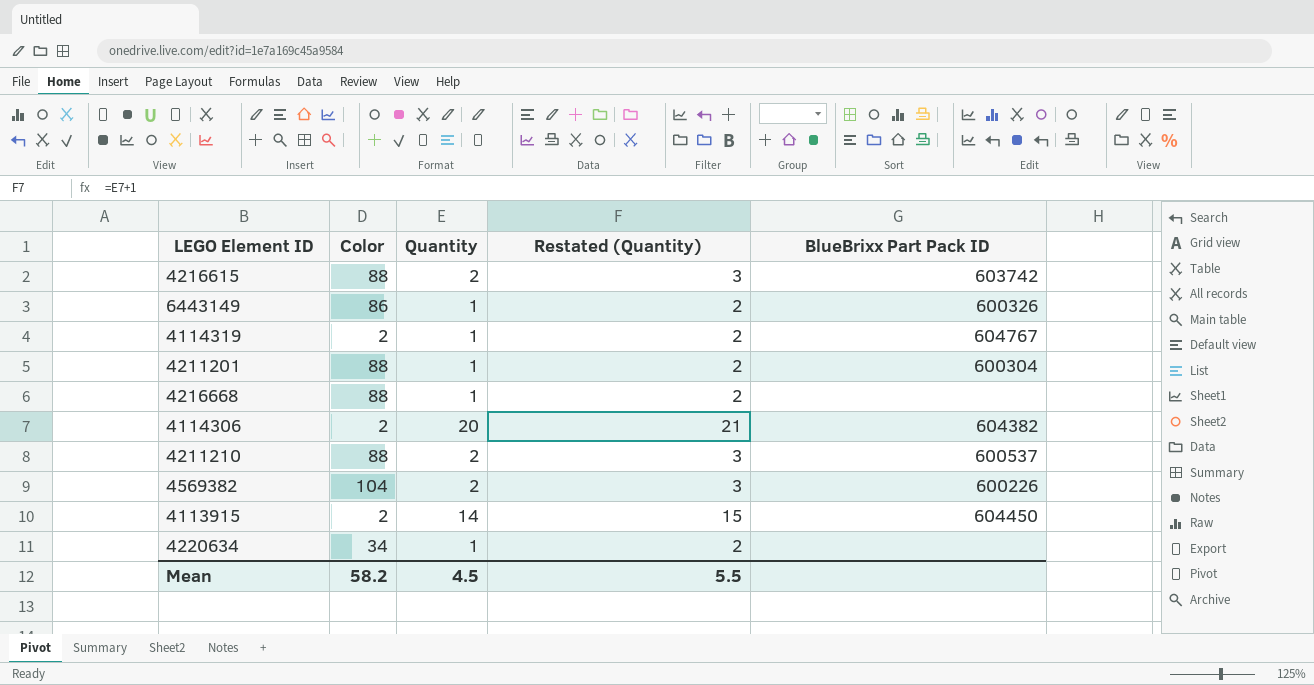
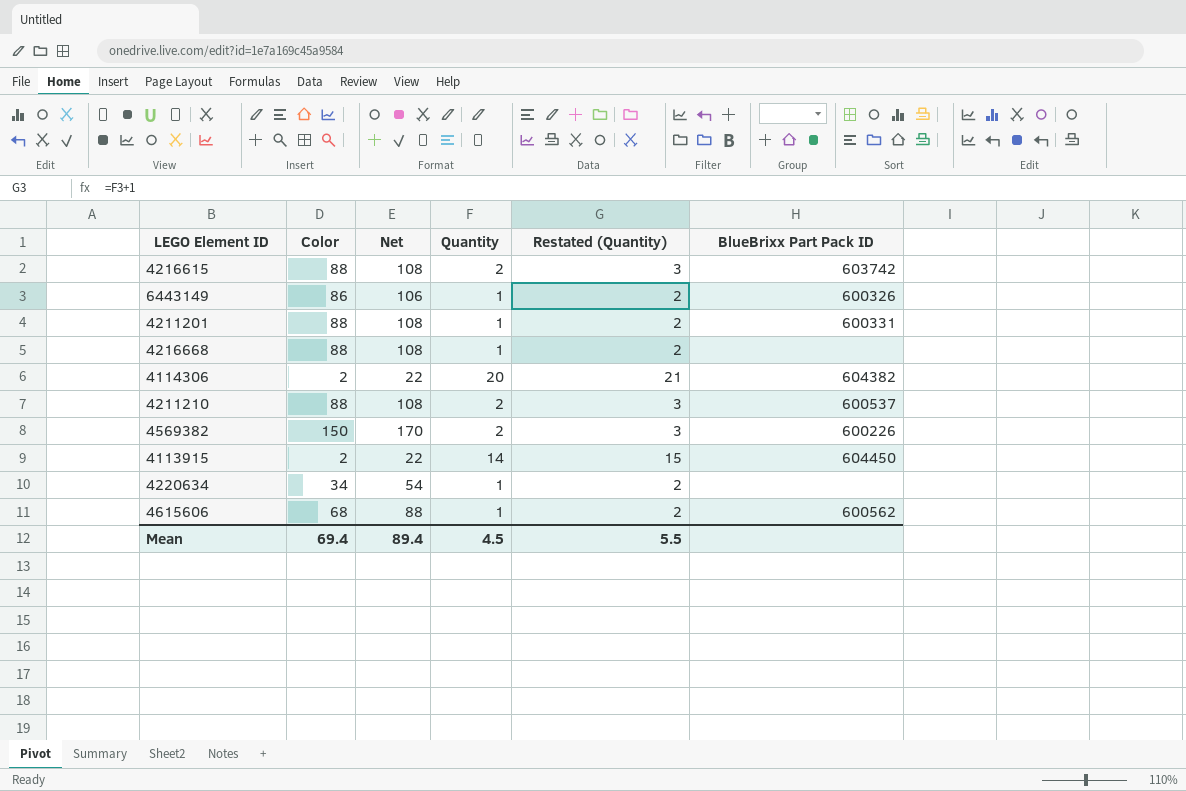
column Net | formula: none -> [Color] + 20
row 4114319: 2 | 1 | 2 | 604767 -> none
4211201 | BlueBrixx Part Pack ID: 600304 -> 600331
4569382 | Color: 104 -> 150
row 4615606: none -> 68 | 88 | 1 | 2 | 600562
Mean | Color: 58.2 -> 69.4

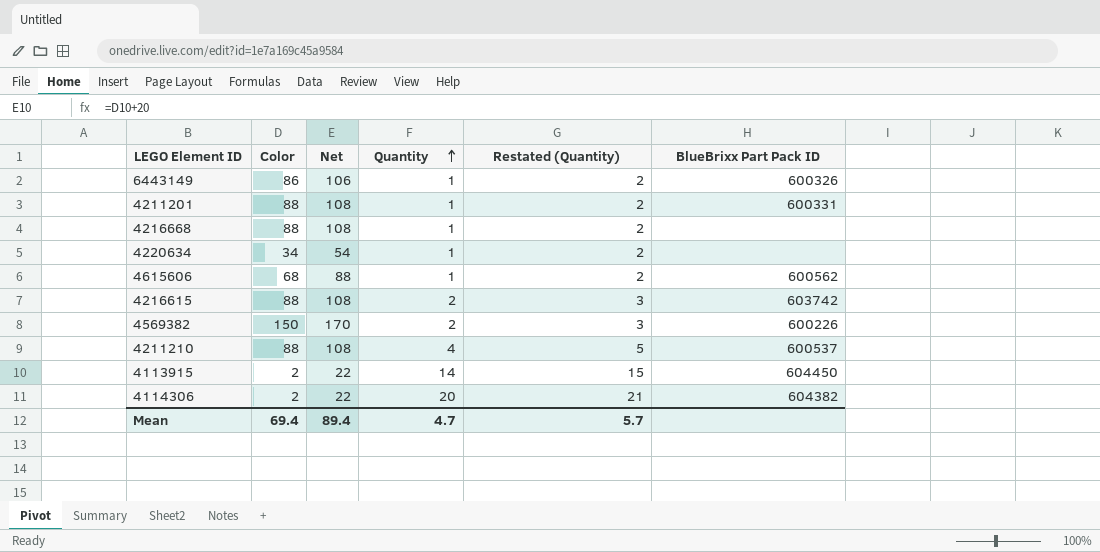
row order: none -> Quantity ascending
4211210 | Quantity: 2 -> 4
4211210 | Restated (Quantity): 3 -> 5
Mean | Quantity: 4.5 -> 4.7
Mean | Restated (Quantity): 5.5 -> 5.7

